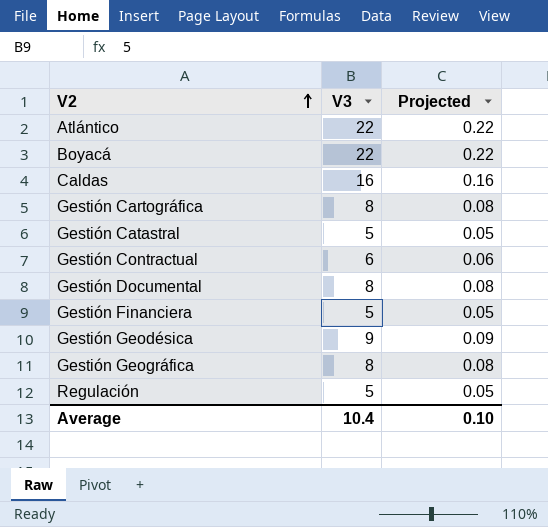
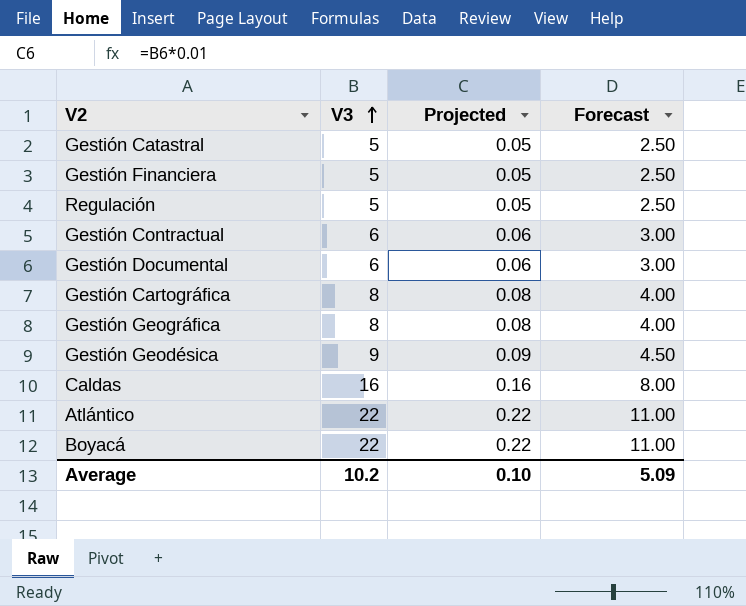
row order: V2 ascending -> V3 ascending
column Forecast | formula: none -> [V3] * 0.5
Gestión Documental | V3: 8 -> 6
Gestión Documental | Projected: 0.08 -> 0.06
Average | V3: 10.4 -> 10.2

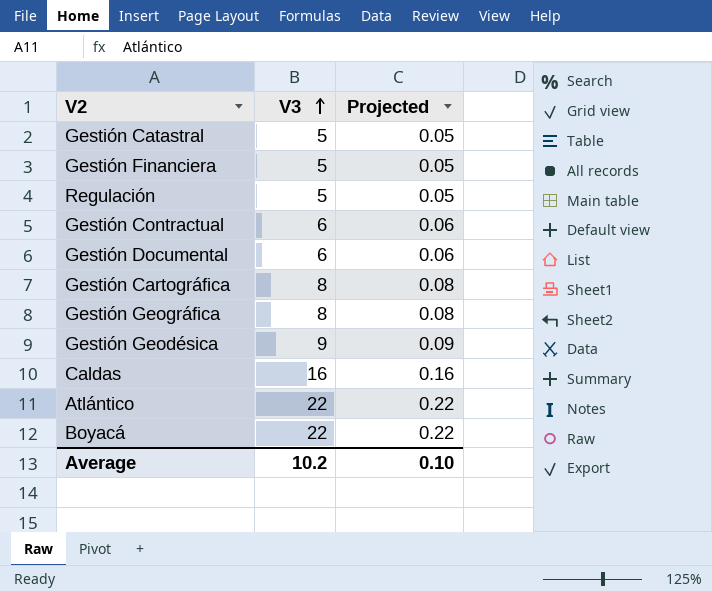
column Forecast | formula: [V3] * 0.5 -> none

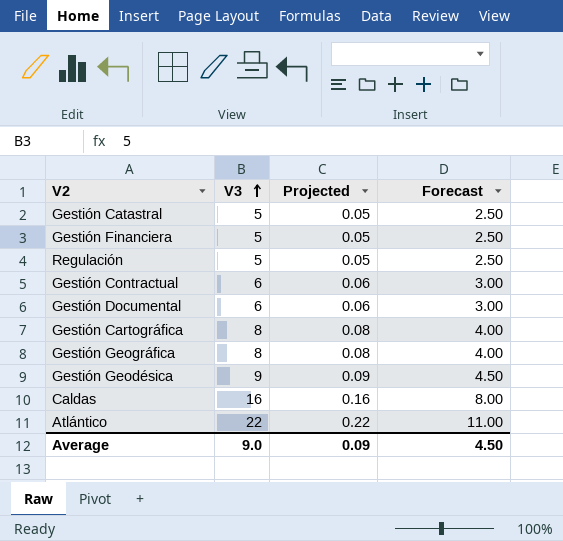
column Forecast | formula: none -> [V3] * 0.5
row Boyacá: 22 | 0.22 -> none
Average | V3: 10.2 -> 9.0
Average | Projected: 0.10 -> 0.09

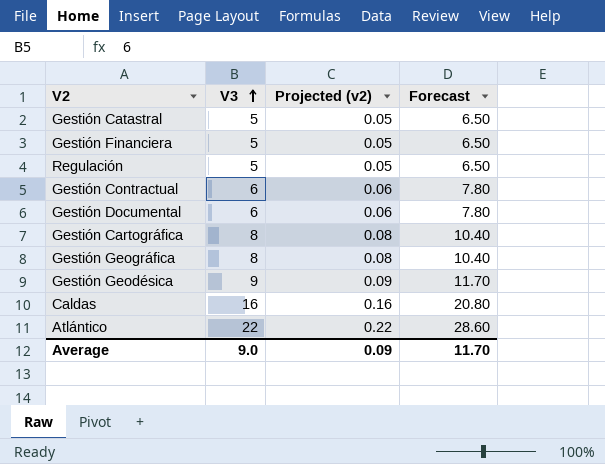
column name: Projected -> Projected (v2)
column Forecast | formula: [V3] * 0.5 -> [V3] * 1.3
Average | Forecast: 4.50 -> 11.70

